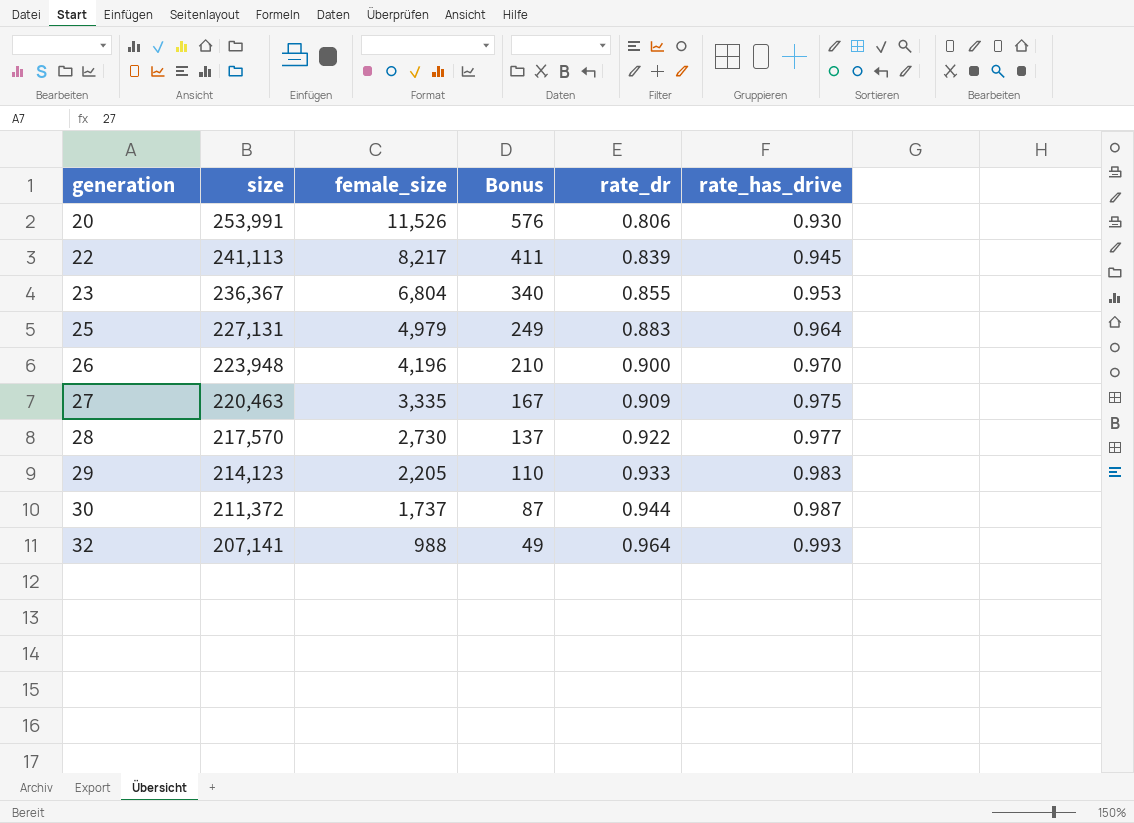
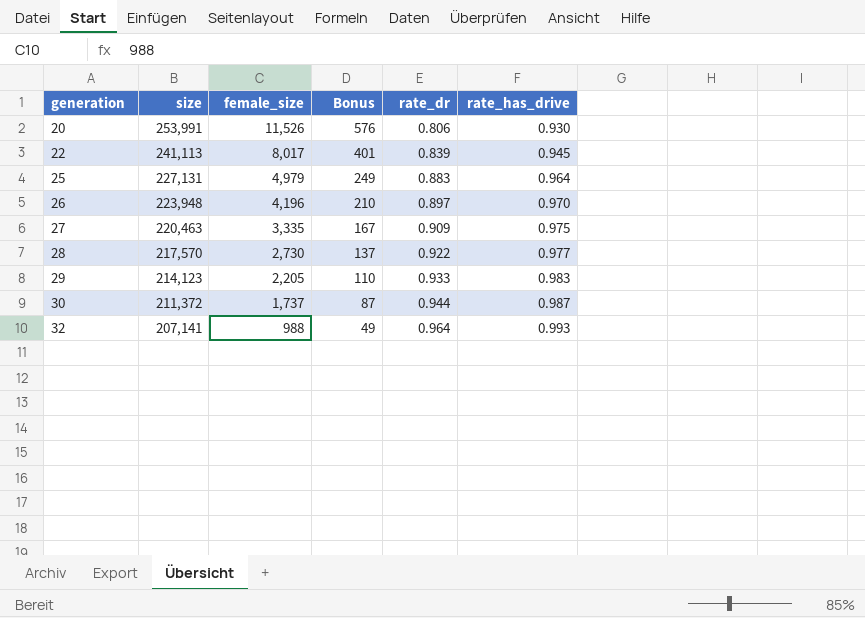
row 23: 236,367 | 6,804 | 340 | 0.855 | 0.953 -> none
22 | female_size: 8,217 -> 8,017
22 | Bonus: 411 -> 401
26 | rate_dr: 0.900 -> 0.897

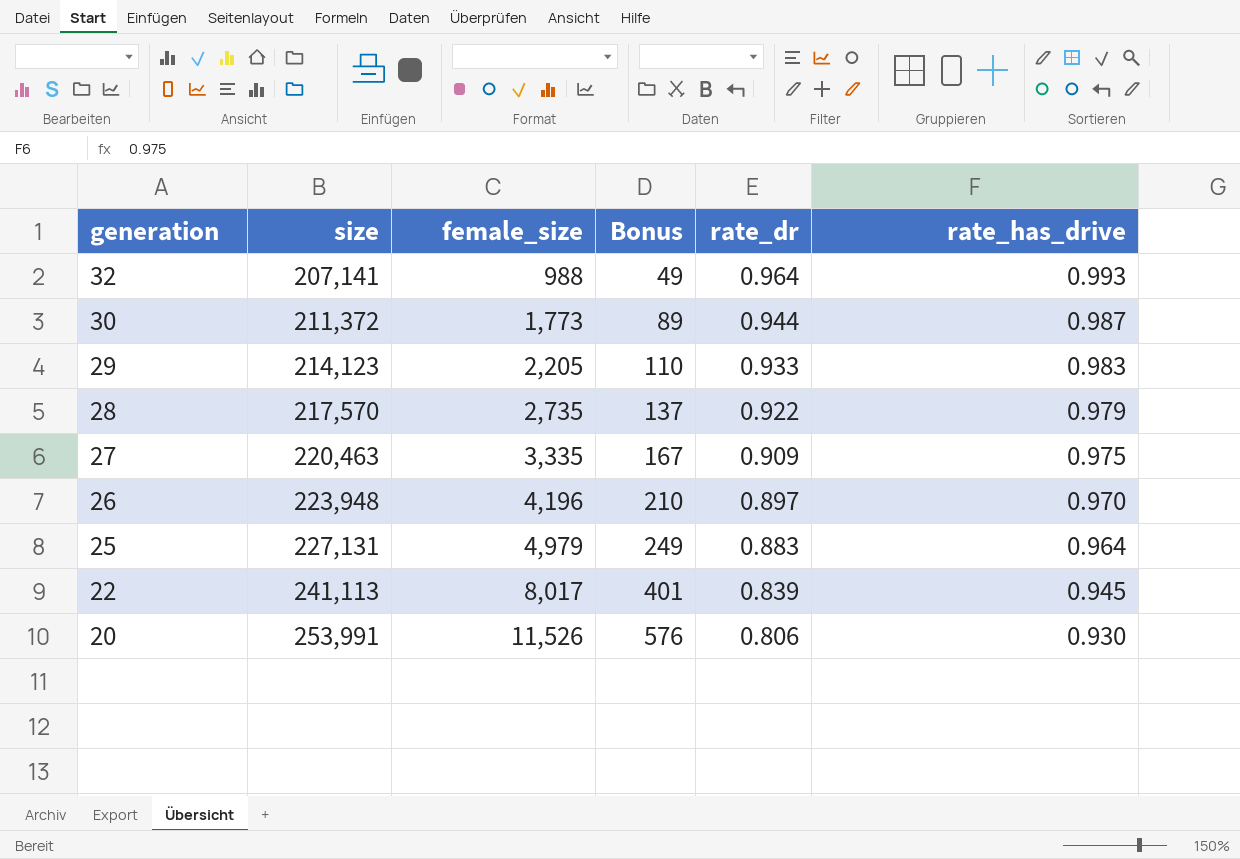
row order: generation ascending -> generation descending
30 | female_size: 1,737 -> 1,773
30 | Bonus: 87 -> 89
28 | female_size: 2,730 -> 2,735
28 | rate_has_drive: 0.977 -> 0.979

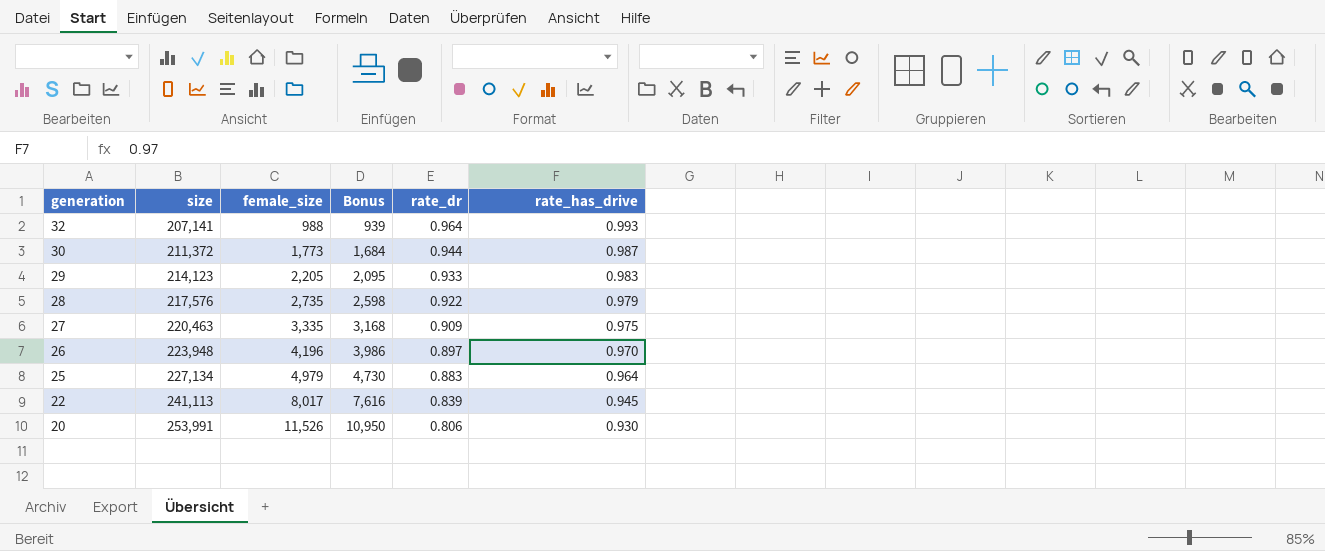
column Bonus | formula: [female_size] * 0.05 -> [female_size] * 0.95
28 | size: 217,570 -> 217,576
25 | size: 227,131 -> 227,134

